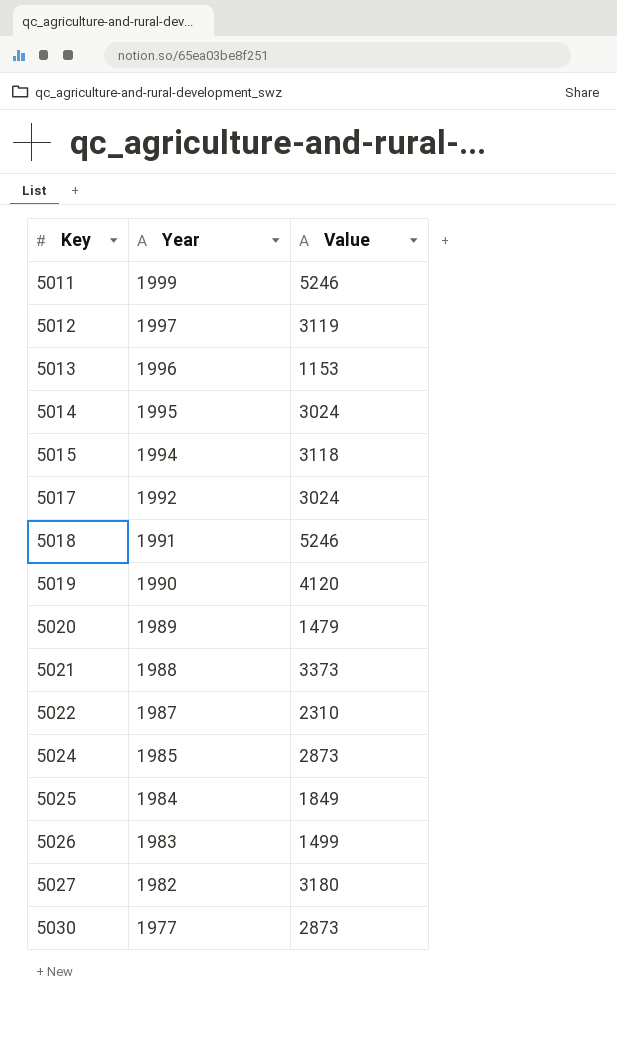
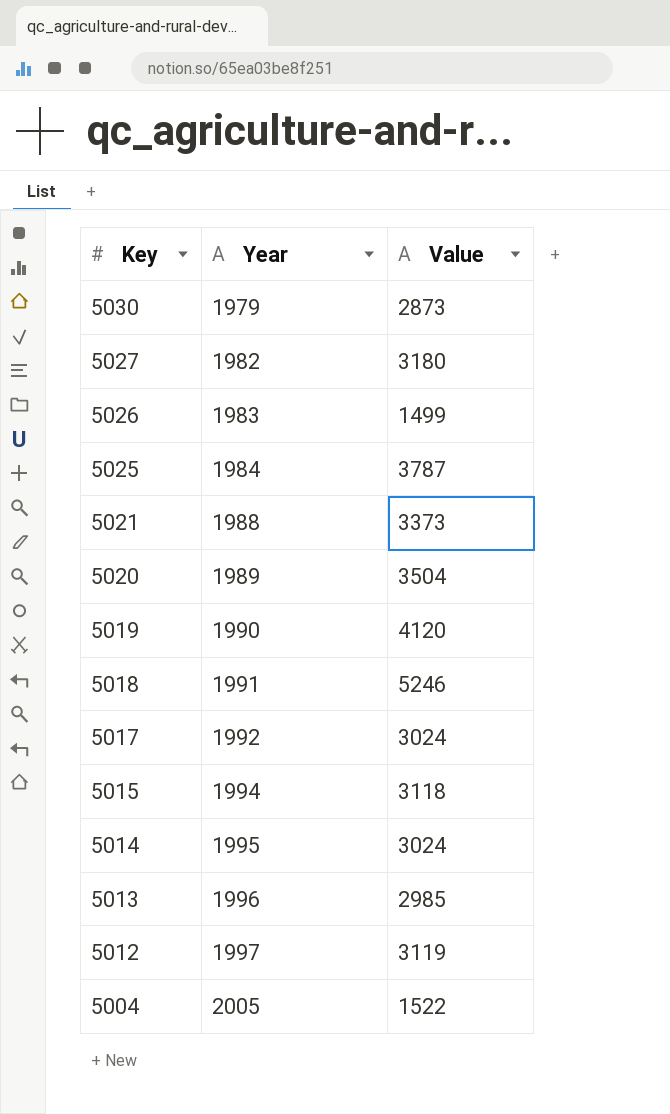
row order: Key ascending -> Key descending
row 5011: 1999 | 5246 -> none
row 5022: 1987 | 2310 -> none
row 5024: 1985 | 2873 -> none
5030 | Year: 1977 -> 1979
5025 | Value: 1849 -> 3787
5020 | Value: 1479 -> 3504
5013 | Value: 1153 -> 2985
row 5004: none -> 2005 | 1522

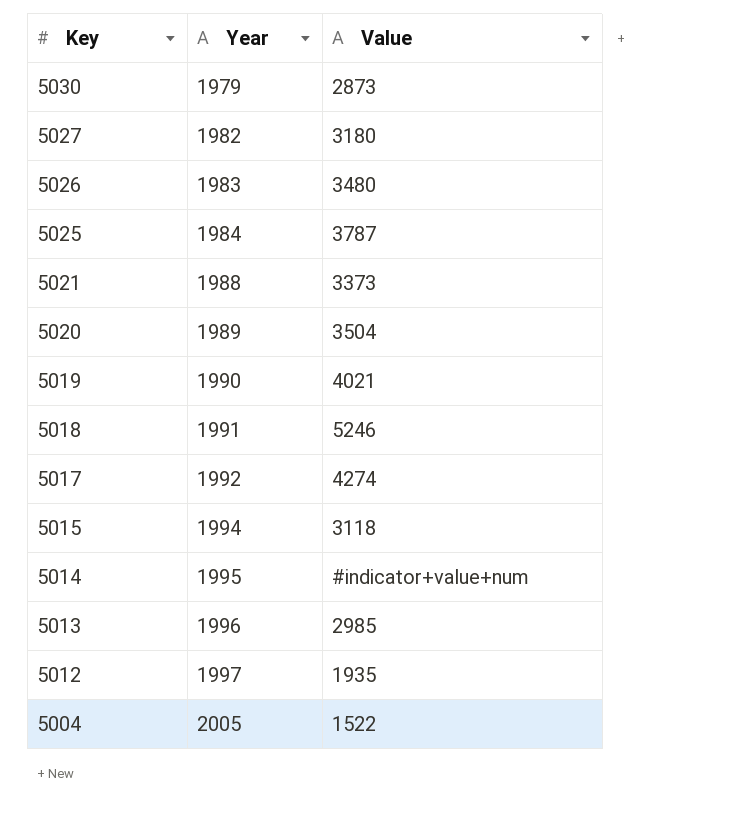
5026 | Value: 1499 -> 3480
5019 | Value: 4120 -> 4021
5017 | Value: 3024 -> 4274
5014 | Value: 3024 -> #indicator+value+num
5012 | Value: 3119 -> 1935

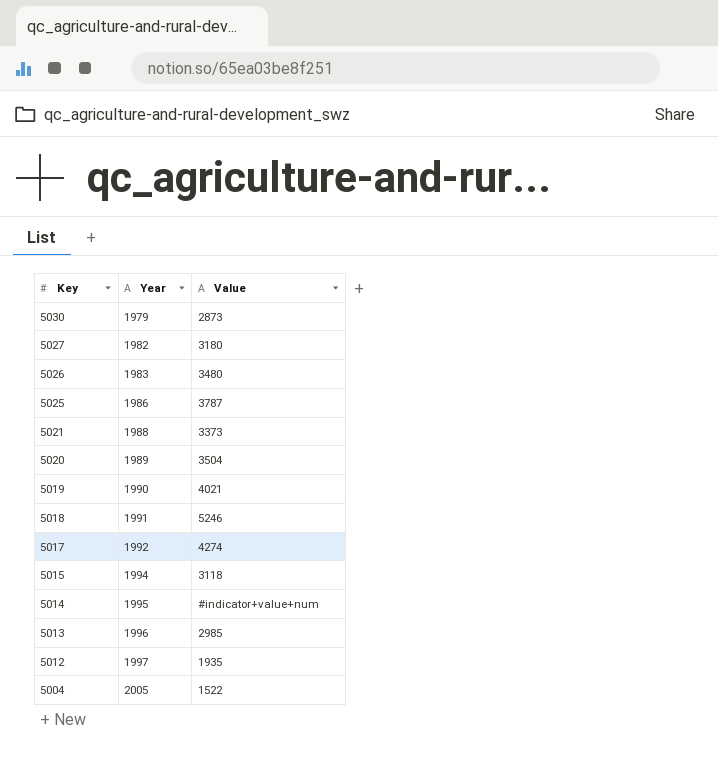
5025 | Year: 1984 -> 1986

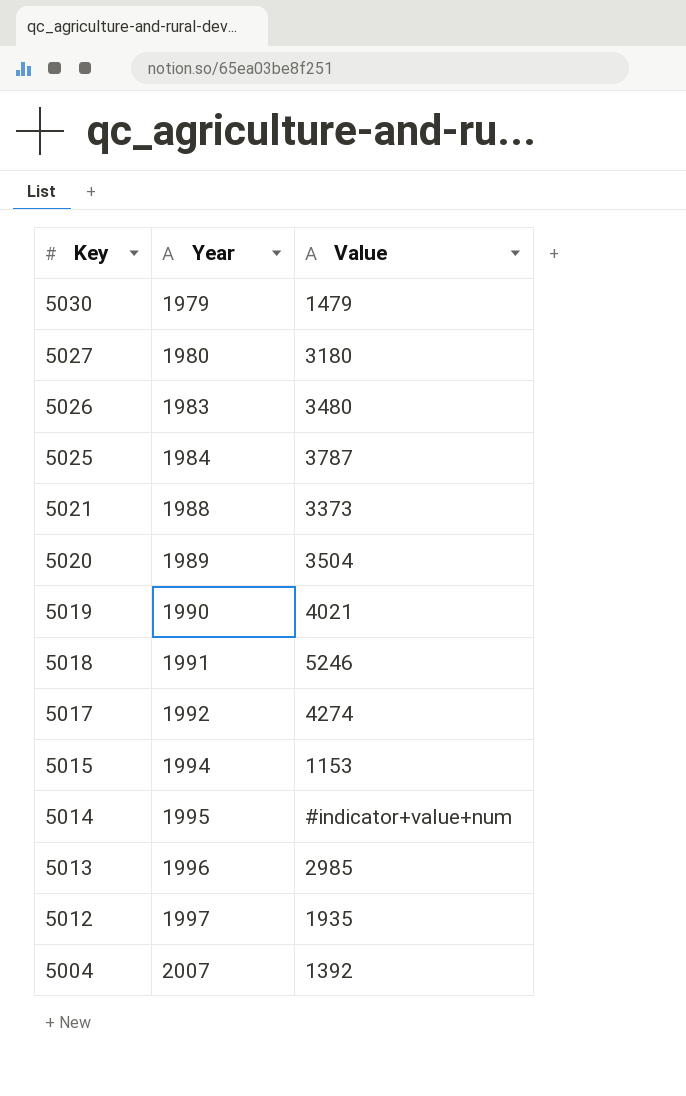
5030 | Value: 2873 -> 1479
5027 | Year: 1982 -> 1980
5025 | Year: 1986 -> 1984
5015 | Value: 3118 -> 1153
5004 | Year: 2005 -> 2007
5004 | Value: 1522 -> 1392

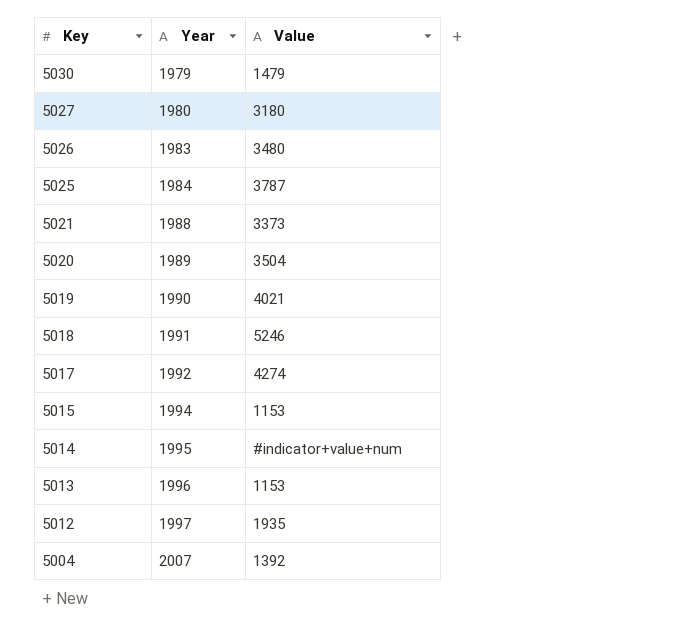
5013 | Value: 2985 -> 1153

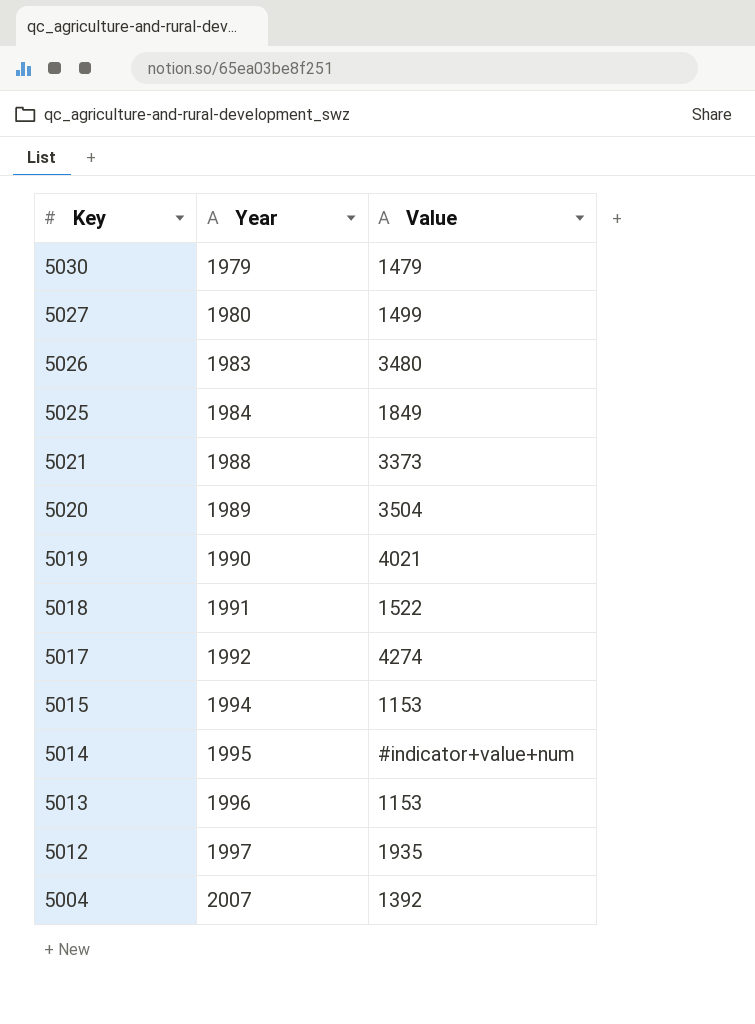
5027 | Value: 3180 -> 1499
5025 | Value: 3787 -> 1849
5018 | Value: 5246 -> 1522

